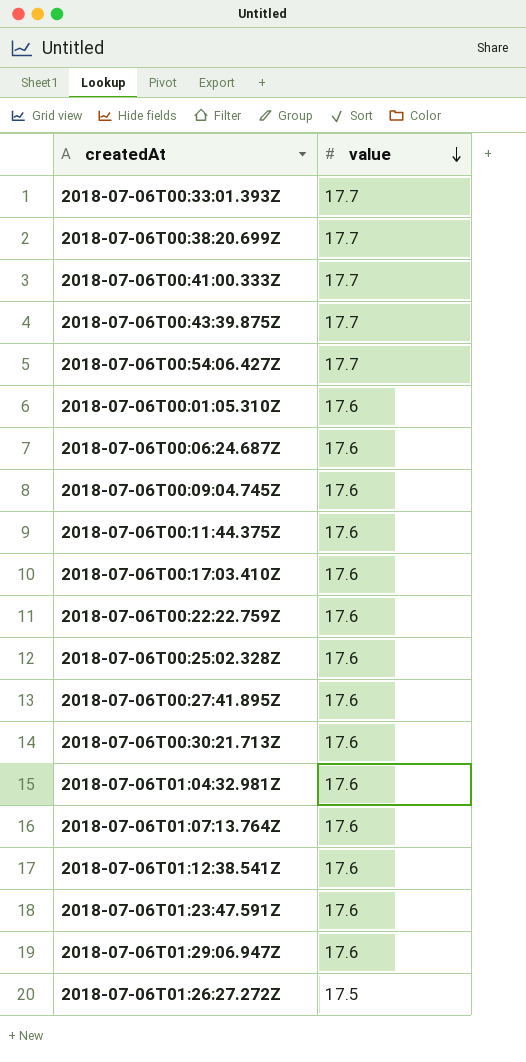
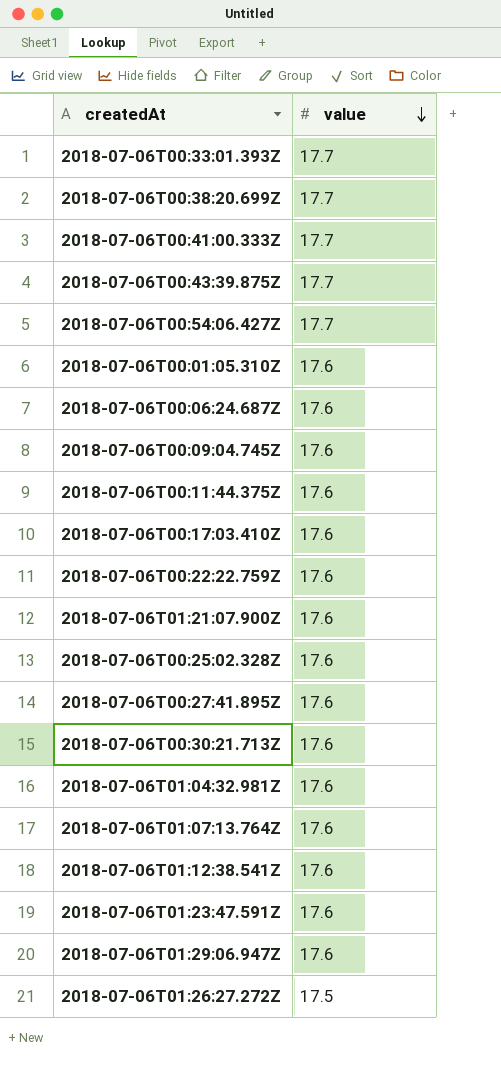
row 2018-07-06T01:21:07.900Z: none -> 17.6

